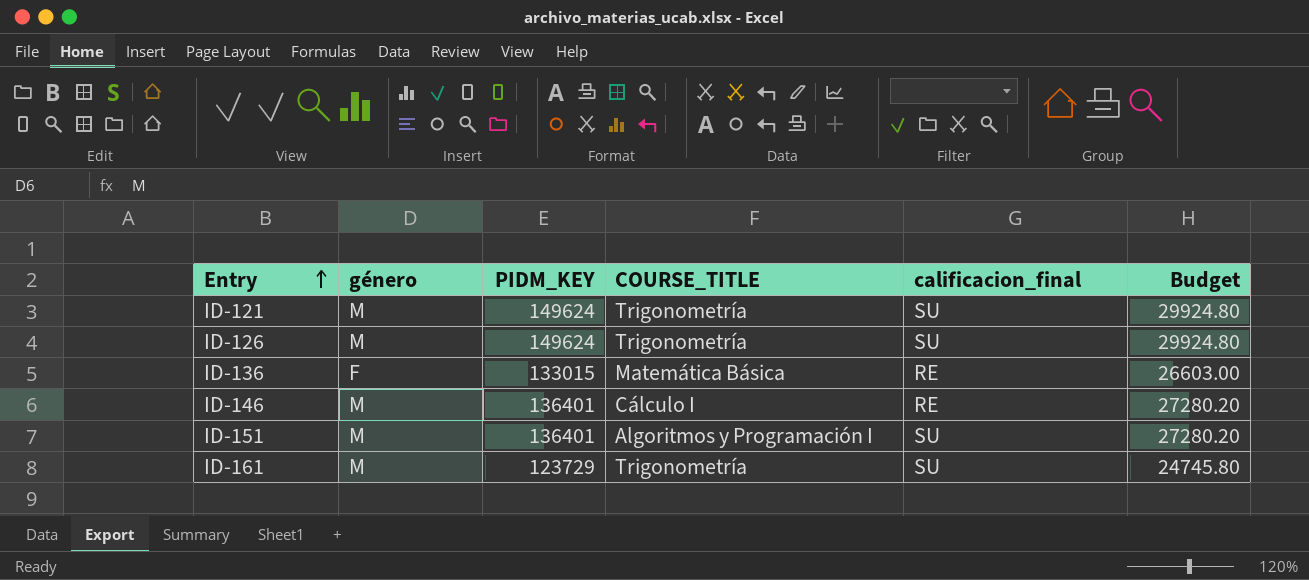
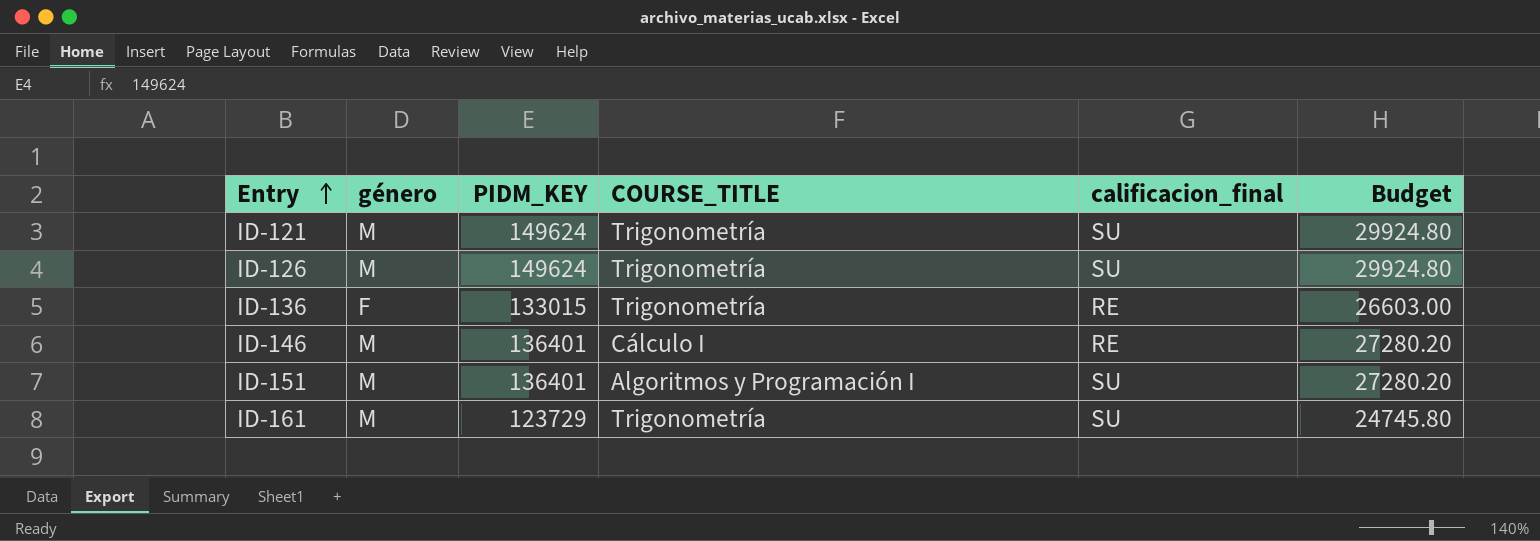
ID-136 | COURSE_TITLE: Matemática Básica -> Trigonometría

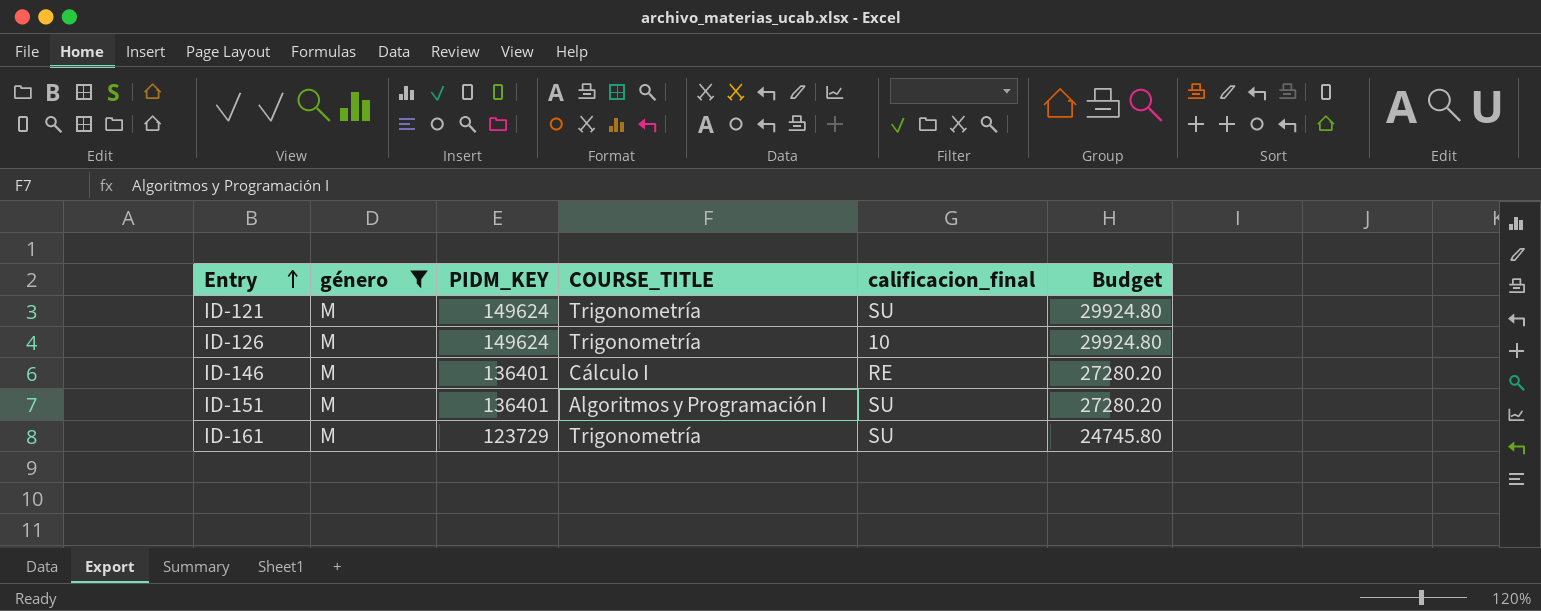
filter: none -> género = M
ID-126 | calificacion_final: SU -> 10

